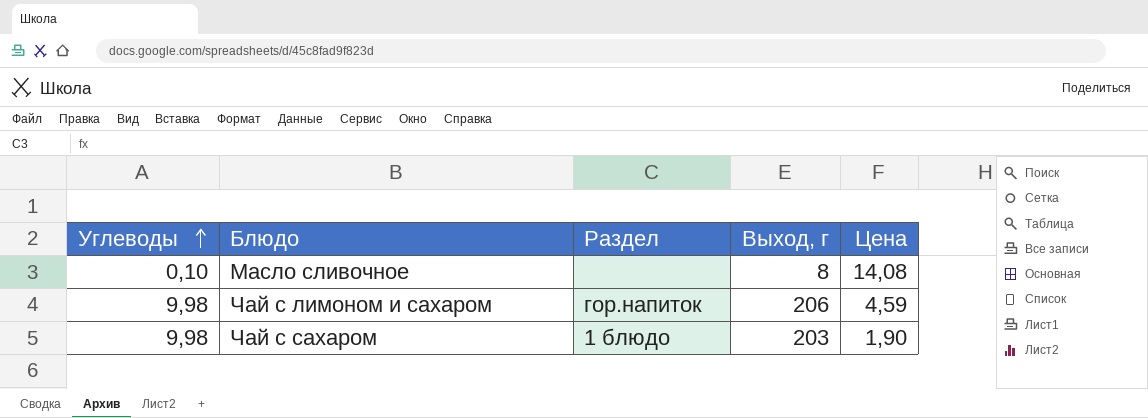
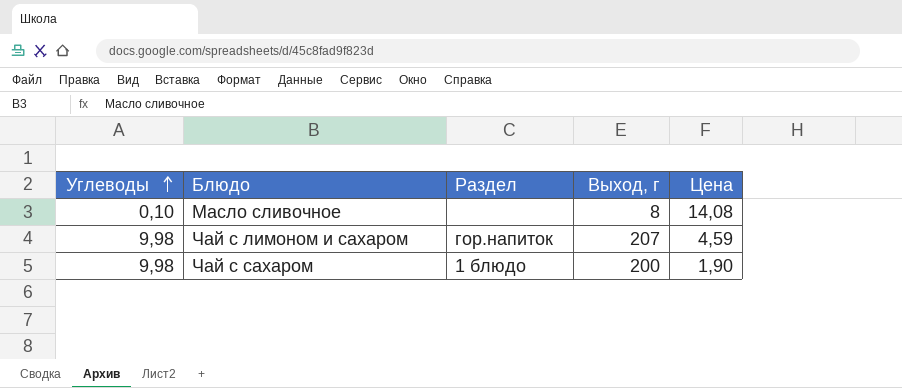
Чай с лимоном и сахаром | Выход, г: 206 -> 207
Чай с сахаром | Выход, г: 203 -> 200

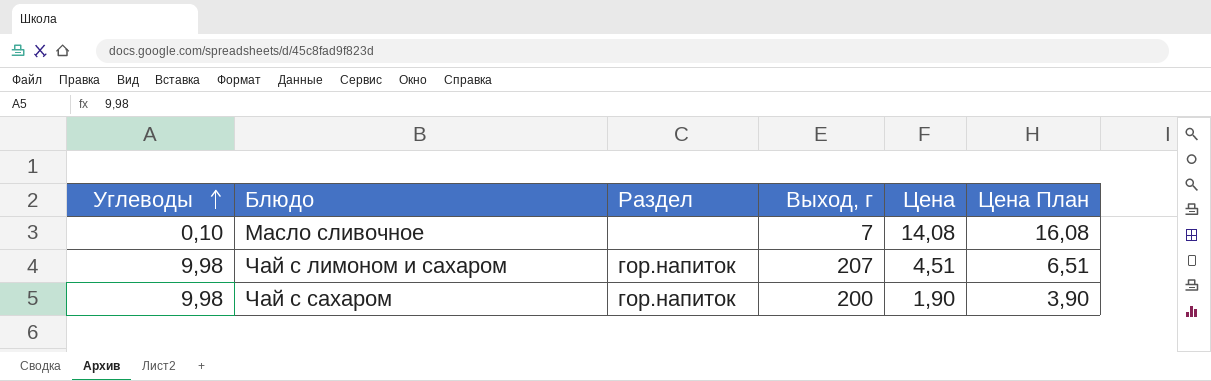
column Цена План | formula: none -> [Цена] + 2
Масло сливочное | Выход, г: 8 -> 7
Чай с лимоном и сахаром | Цена: 4,59 -> 4,51
Чай с сахаром | Раздел: 1 блюдо -> гор.напиток

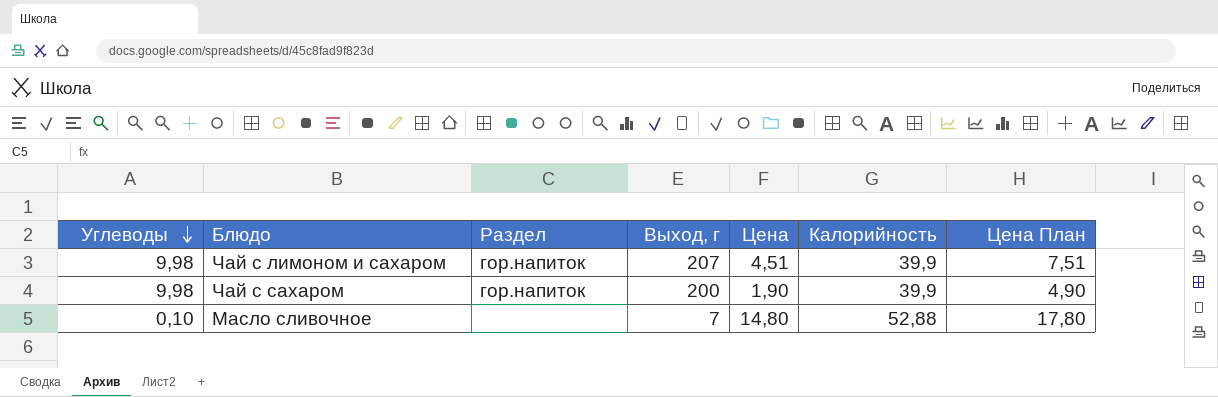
row order: Углеводы ascending -> Углеводы descending
column Калорийность | position: none -> 6
column Цена План | formula: [Цена] + 2 -> [Цена] + 3
Масло сливочное | Цена: 14,08 -> 14,80

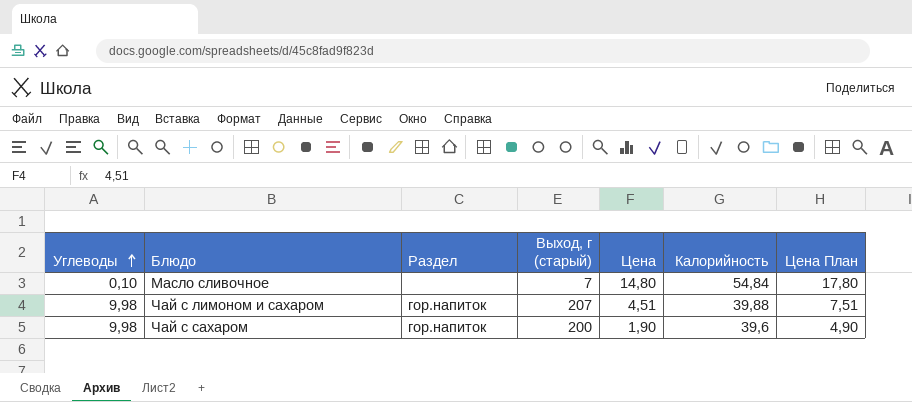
row order: Углеводы descending -> Углеводы ascending
column name: Выход, г -> Выход, г (старый)
Масло сливочное | Калорийность: 52,88 -> 54,84
Чай с лимоном и сахаром | Калорийность: 39,9 -> 39,88
Чай с сахаром | Калорийность: 39,9 -> 39,6

